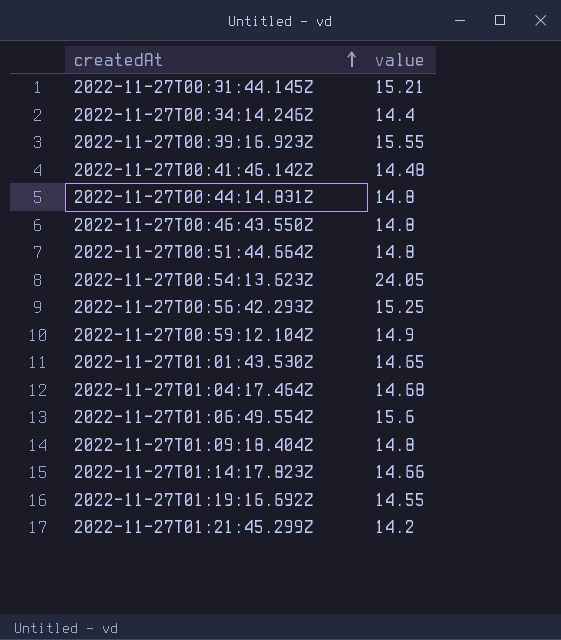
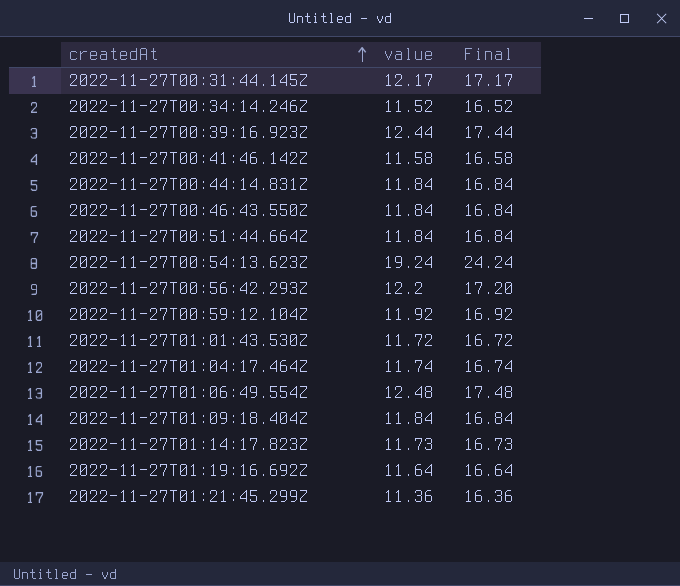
column Final | formula: none -> [value] + 5
2022-11-27T00:31:44.145Z | value: 15.21 -> 12.17
2022-11-27T00:34:14.246Z | value: 14.4 -> 11.52
2022-11-27T00:39:16.923Z | value: 15.55 -> 12.44
2022-11-27T00:41:46.142Z | value: 14.48 -> 11.58
2022-11-27T00:44:14.831Z | value: 14.8 -> 11.84
2022-11-27T00:46:43.550Z | value: 14.8 -> 11.84
2022-11-27T00:51:44.664Z | value: 14.8 -> 11.84
2022-11-27T00:54:13.623Z | value: 24.05 -> 19.24
2022-11-27T00:56:42.293Z | value: 15.25 -> 12.2
2022-11-27T00:59:12.104Z | value: 14.9 -> 11.92
2022-11-27T01:01:43.530Z | value: 14.65 -> 11.72
2022-11-27T01:04:17.464Z | value: 14.68 -> 11.74
2022-11-27T01:06:49.554Z | value: 15.6 -> 12.48
2022-11-27T01:09:18.404Z | value: 14.8 -> 11.84
2022-11-27T01:14:17.823Z | value: 14.66 -> 11.73
2022-11-27T01:19:16.692Z | value: 14.55 -> 11.64
2022-11-27T01:21:45.299Z | value: 14.2 -> 11.36

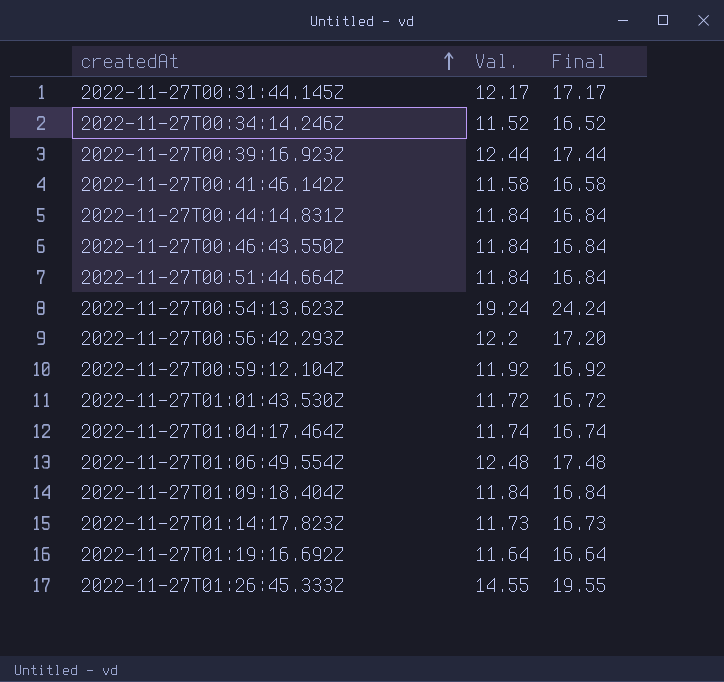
column name: value -> Val.
row 2022-11-27T01:21:45.299Z: 11.36 | 16.36 -> none
row 2022-11-27T01:26:45.333Z: none -> 14.55 | 19.55

